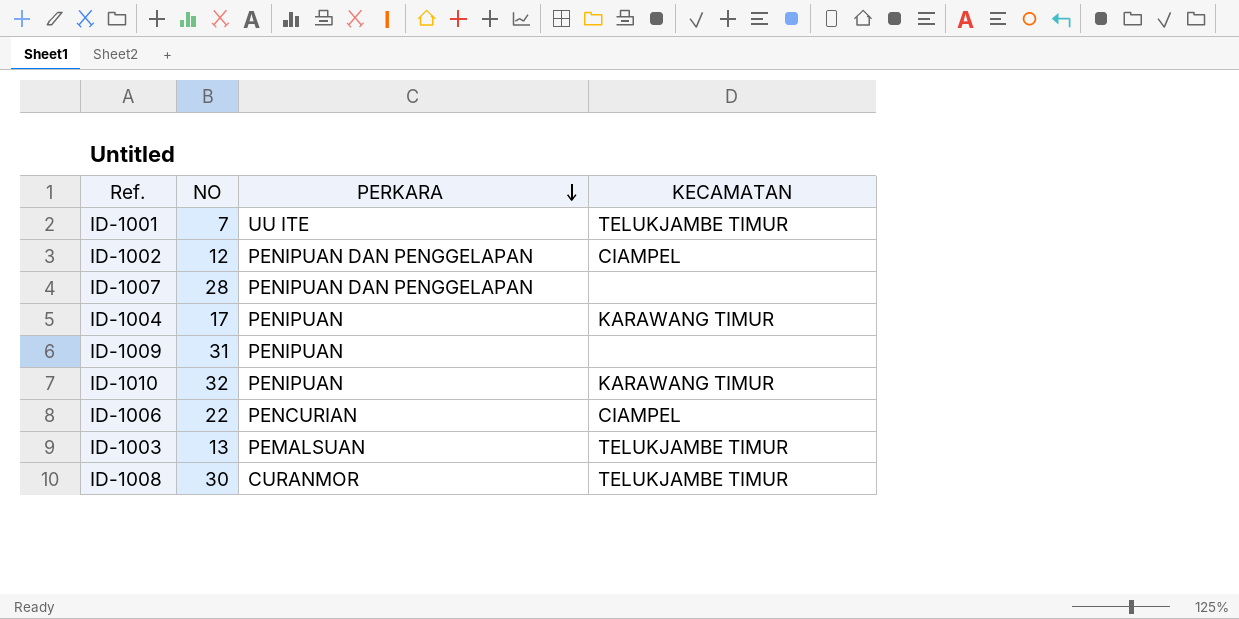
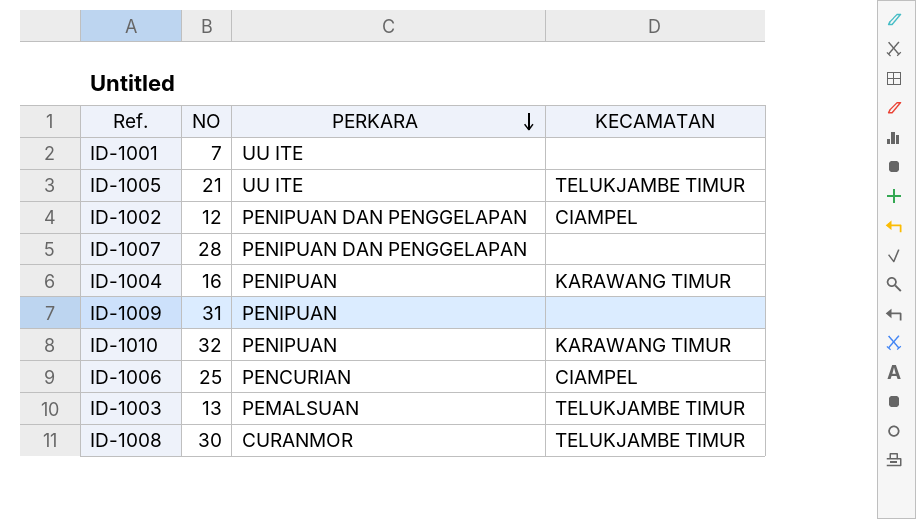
ID-1001 | KECAMATAN: TELUKJAMBE TIMUR -> none
row ID-1005: none -> 21 | UU ITE | TELUKJAMBE TIMUR
ID-1004 | NO: 17 -> 16
ID-1006 | NO: 22 -> 25

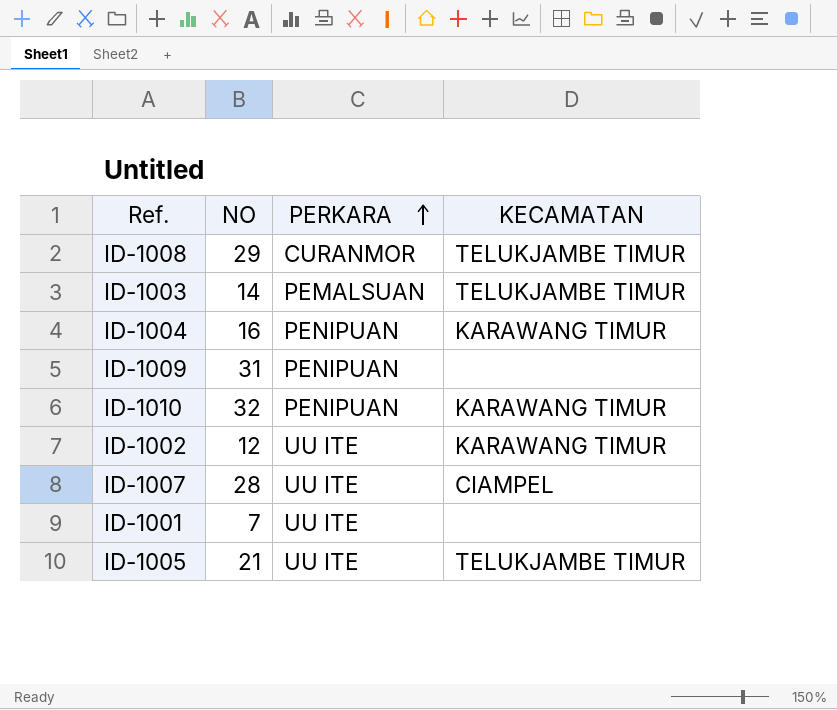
row order: PERKARA descending -> PERKARA ascending
row ID-1006: 25 | PENCURIAN | CIAMPEL -> none
ID-1008 | NO: 30 -> 29
ID-1003 | NO: 13 -> 14
ID-1002 | PERKARA: PENIPUAN DAN PENGGELAPAN -> UU ITE
ID-1002 | KECAMATAN: CIAMPEL -> KARAWANG TIMUR
ID-1007 | PERKARA: PENIPUAN DAN PENGGELAPAN -> UU ITE
ID-1007 | KECAMATAN: none -> CIAMPEL

